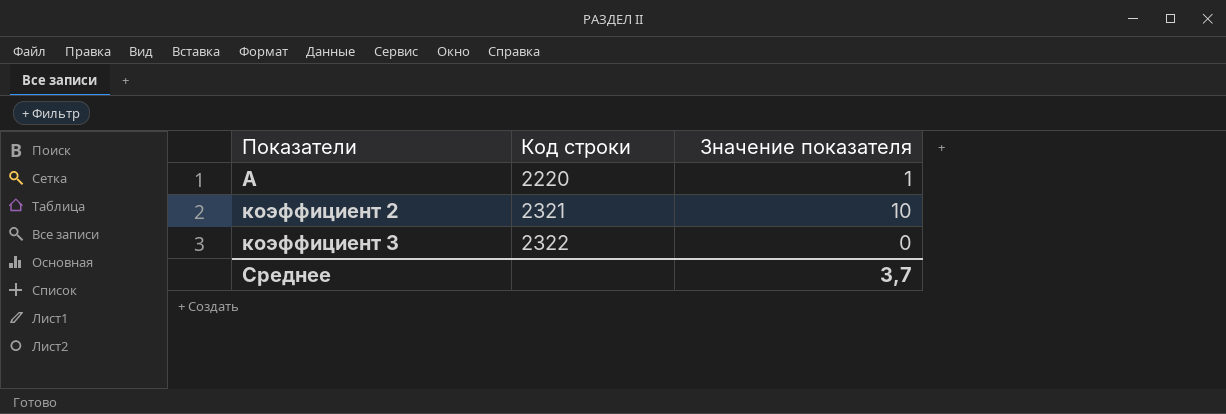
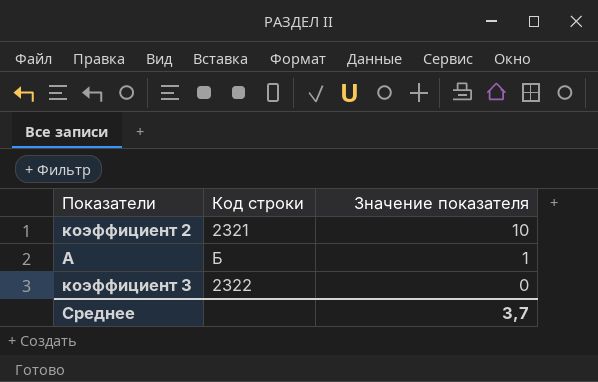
row order: Показатели ascending -> Значение показателя descending
А | Код строки: 2220 -> Б

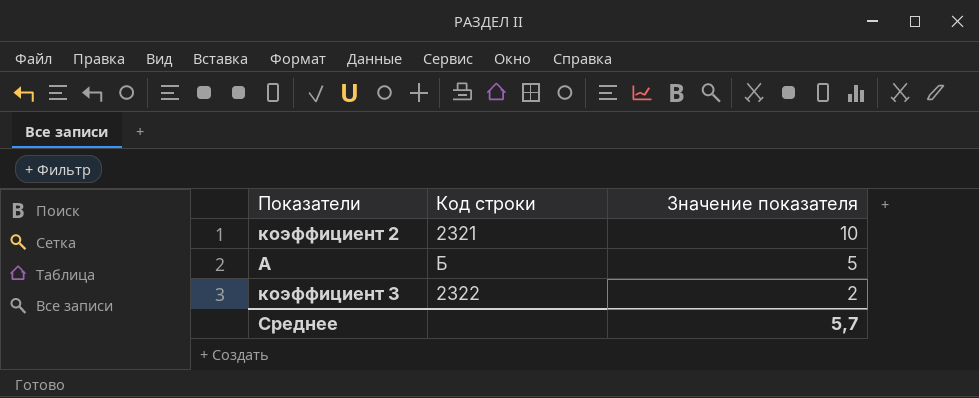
А | Значение показателя: 1 -> 5
коэффициент 3 | Значение показателя: 0 -> 2
Среднее | Значение показателя: 3,7 -> 5,7

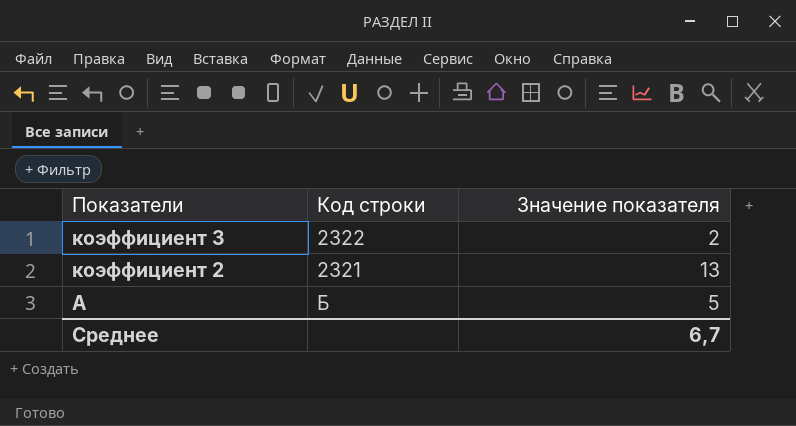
row order: Значение показателя descending -> Показатели descending
коэффициент 2 | Значение показателя: 10 -> 13
Среднее | Значение показателя: 5,7 -> 6,7

